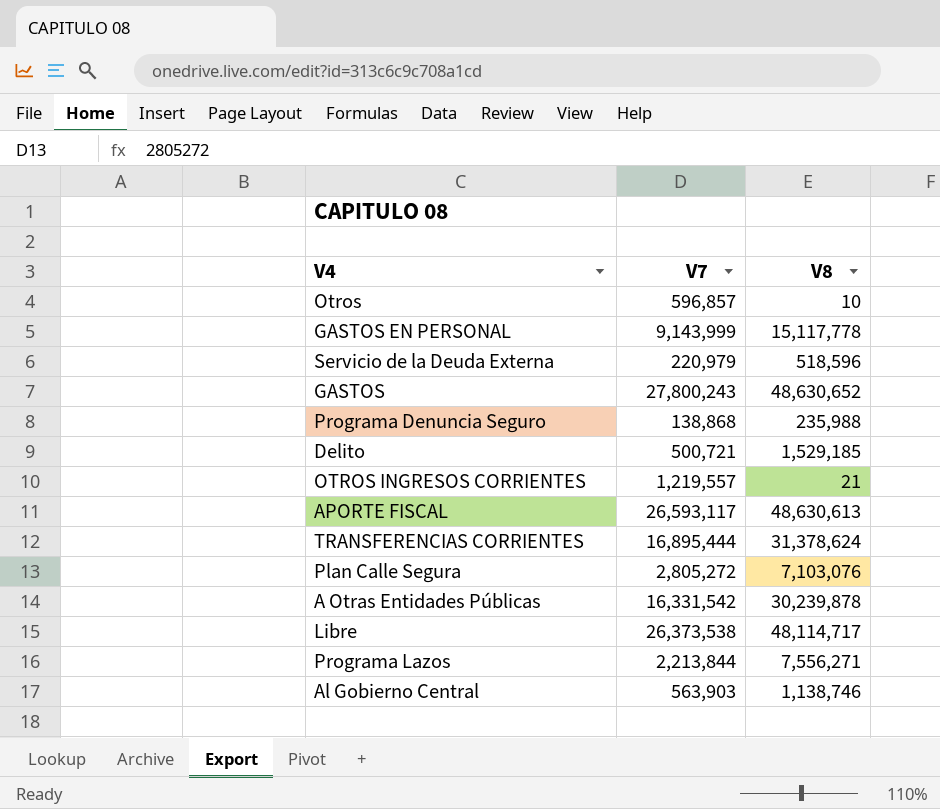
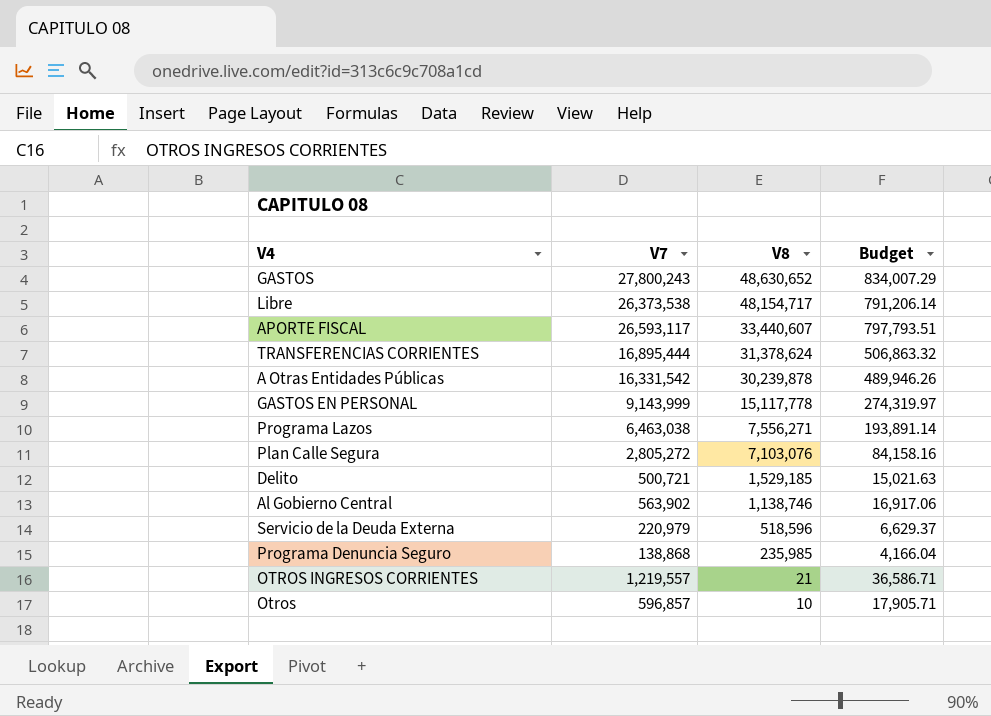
row order: none -> V8 descending
column Budget | formula: none -> [V7] * 0.03
Libre | V8: 48,114,717 -> 48,154,717
APORTE FISCAL | V8: 48,630,613 -> 33,440,607
Programa Lazos | V7: 2,213,844 -> 6,463,038
Al Gobierno Central | V7: 563,903 -> 563,902
Programa Denuncia Seguro | V8: 235,988 -> 235,985

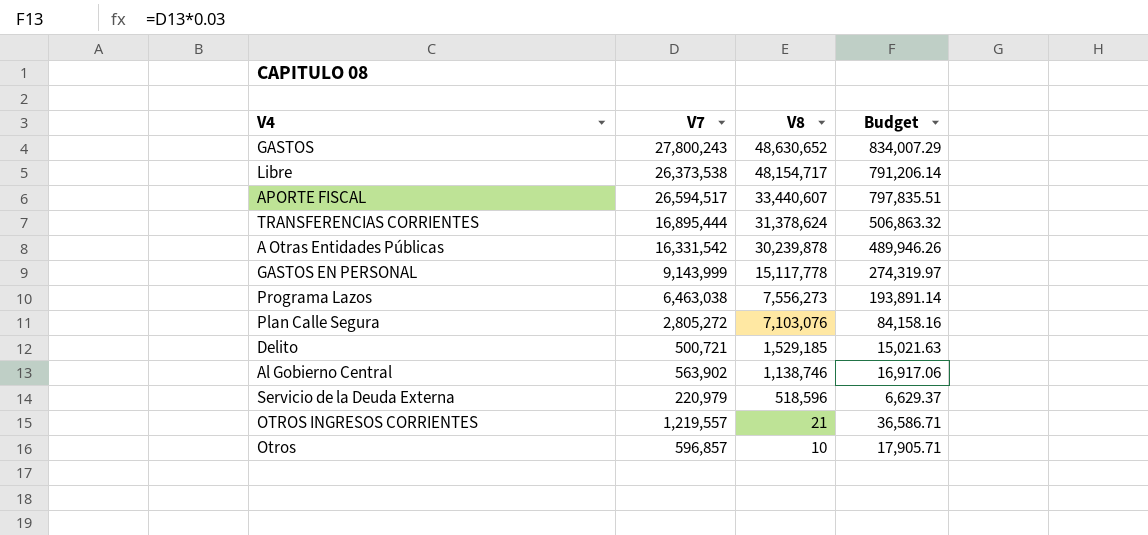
row Programa Denuncia Seguro: 138,868 | 235,985 | 4,166.04 -> none
APORTE FISCAL | V7: 26,593,117 -> 26,594,517
APORTE FISCAL | Budget: 797,793.51 -> 797,835.51
Programa Lazos | V8: 7,556,271 -> 7,556,273

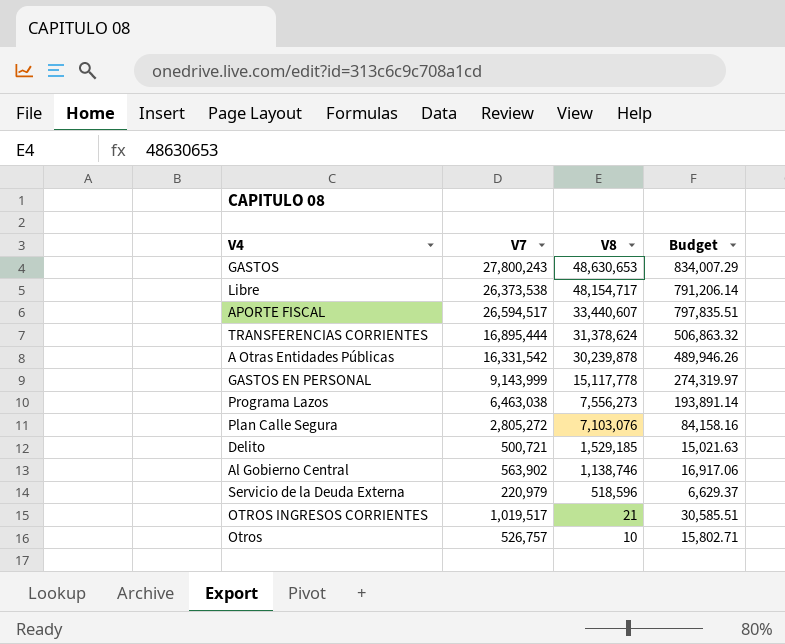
GASTOS | V8: 48,630,652 -> 48,630,653
OTROS INGRESOS CORRIENTES | V7: 1,219,557 -> 1,019,517
OTROS INGRESOS CORRIENTES | Budget: 36,586.71 -> 30,585.51
Otros | V7: 596,857 -> 526,757
Otros | Budget: 17,905.71 -> 15,802.71

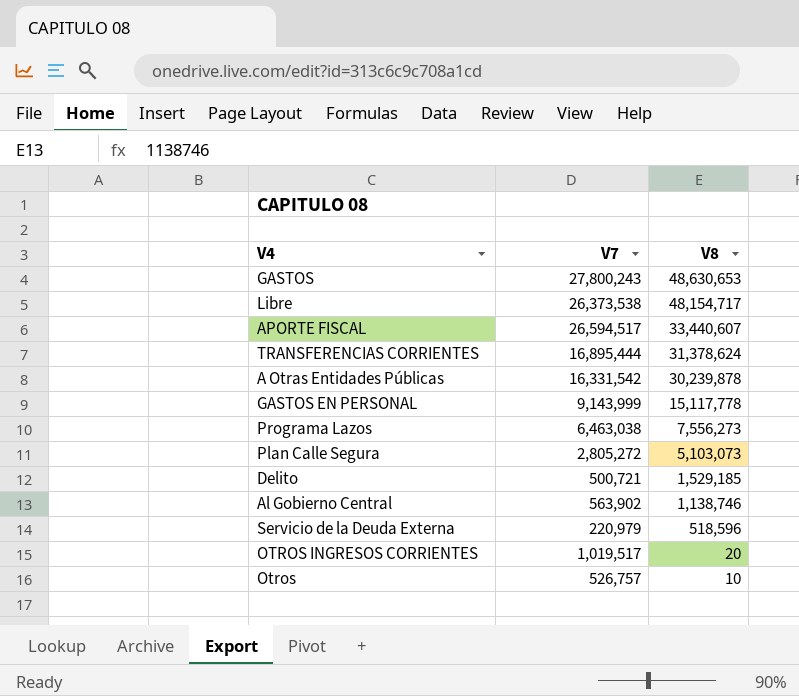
column Budget | formula: [V7] * 0.03 -> none
Plan Calle Segura | V8: 7,103,076 -> 5,103,073
OTROS INGRESOS CORRIENTES | V8: 21 -> 20

